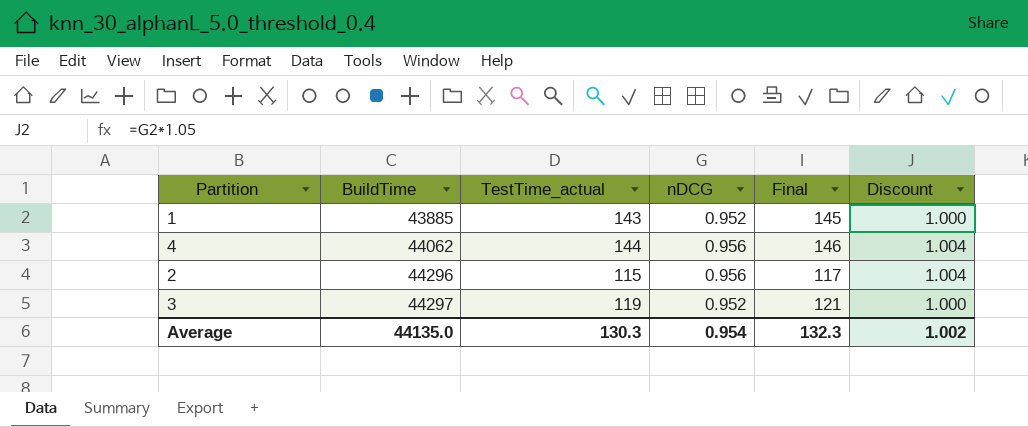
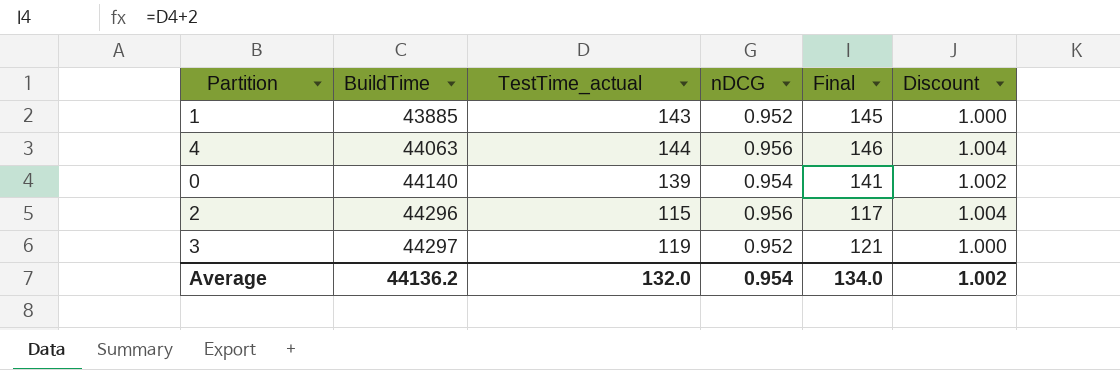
4 | BuildTime: 44062 -> 44063
row 0: none -> 44140 | 139 | 0.954 | 141 | 1.002
Average | BuildTime: 44135.0 -> 44136.2
Average | TestTime_actual: 130.3 -> 132.0
Average | Final: 132.3 -> 134.0

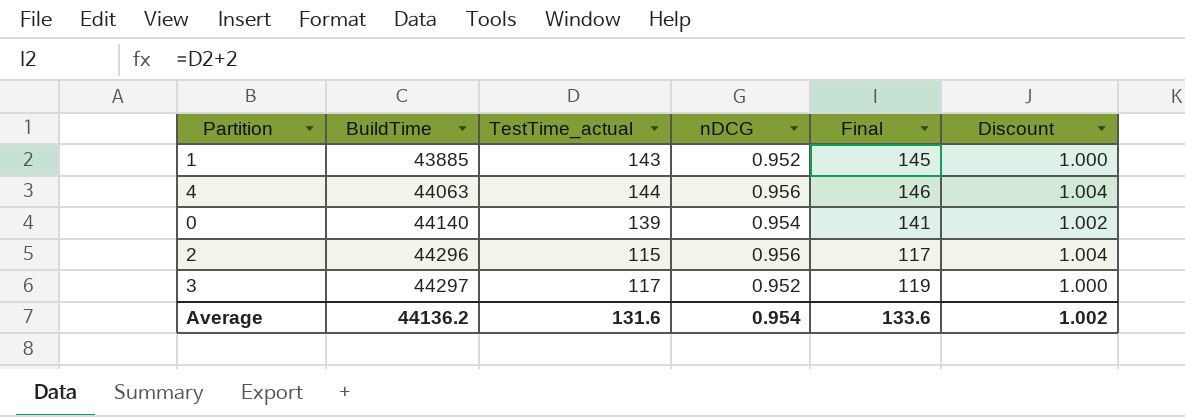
3 | TestTime_actual: 119 -> 117
3 | Final: 121 -> 119
Average | TestTime_actual: 132.0 -> 131.6
Average | Final: 134.0 -> 133.6

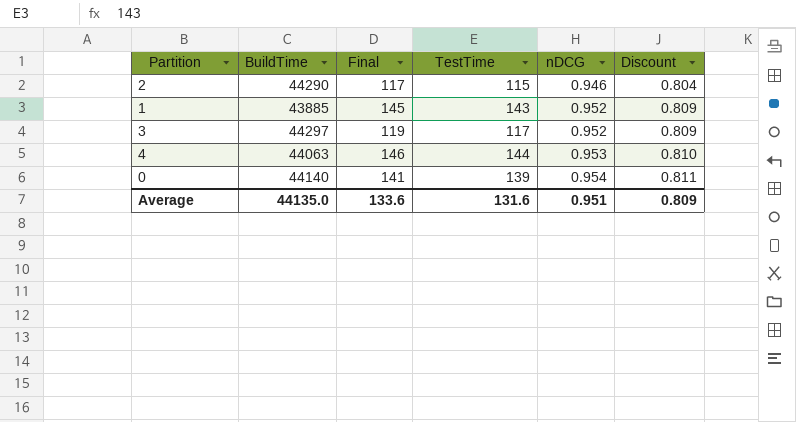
row order: BuildTime ascending -> nDCG ascending
column Final | position: 5 -> 3
column name: TestTime_actual -> TestTime
column Discount | formula: [nDCG] * 1.05 -> [nDCG] * 0.85
2 | BuildTime: 44296 -> 44290
2 | nDCG: 0.956 -> 0.946
4 | nDCG: 0.956 -> 0.953
Average | BuildTime: 44136.2 -> 44135.0
Average | nDCG: 0.954 -> 0.951
Average | Discount: 1.002 -> 0.809

